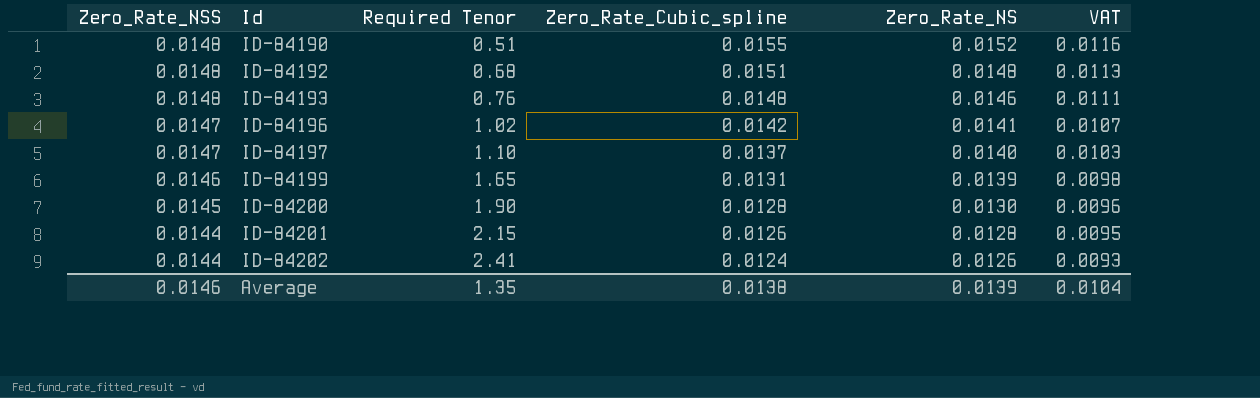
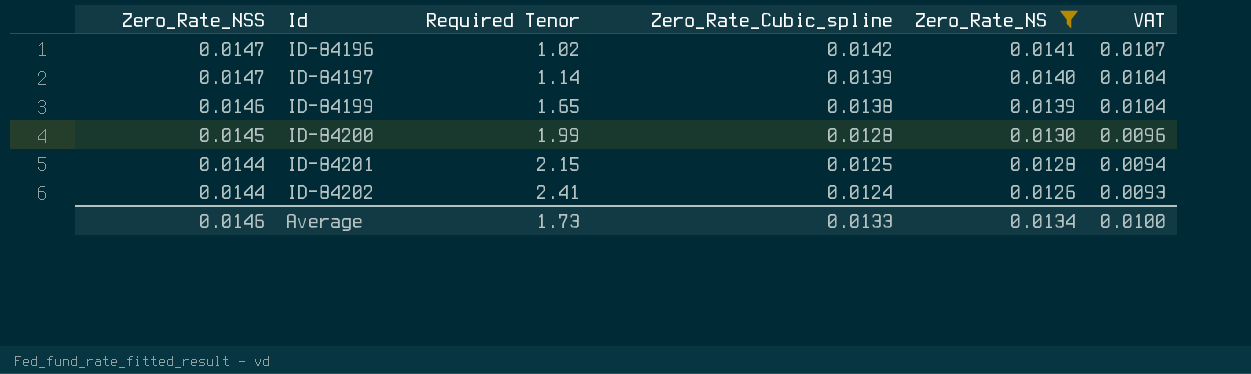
filter: none -> Zero_Rate_NS <= 0.0141
ID-84197 | Required Tenor: 1.10 -> 1.14
ID-84197 | Zero_Rate_Cubic_spline: 0.0137 -> 0.0139
ID-84197 | VAT: 0.0103 -> 0.0104
ID-84199 | Zero_Rate_Cubic_spline: 0.0131 -> 0.0138
ID-84199 | VAT: 0.0098 -> 0.0104
ID-84200 | Required Tenor: 1.90 -> 1.99
ID-84201 | Zero_Rate_Cubic_spline: 0.0126 -> 0.0125
ID-84201 | VAT: 0.0095 -> 0.0094
Average | Required Tenor: 1.35 -> 1.73
Average | Zero_Rate_Cubic_spline: 0.0138 -> 0.0133
Average | Zero_Rate_NS: 0.0139 -> 0.0134
Average | VAT: 0.0104 -> 0.0100

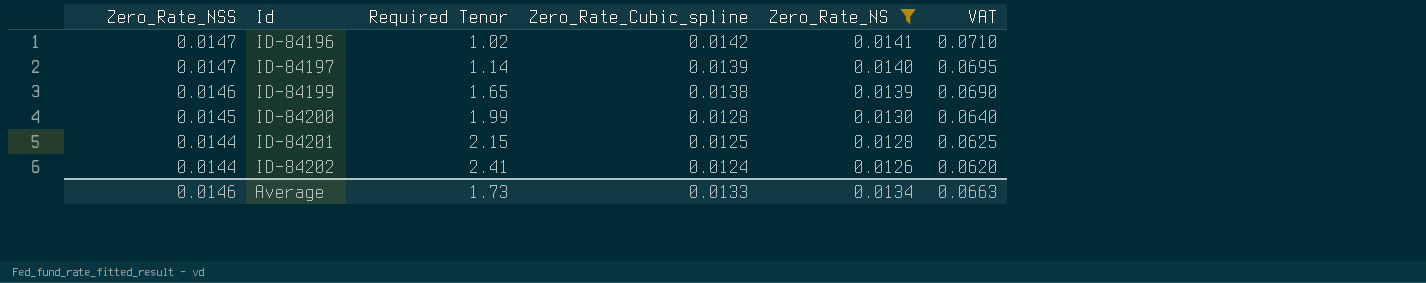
column VAT | formula: [Zero_Rate_Cubic_spline] * 0.75 -> [Zero_Rate_Cubic_spline] * 5
Average | VAT: 0.0100 -> 0.0663

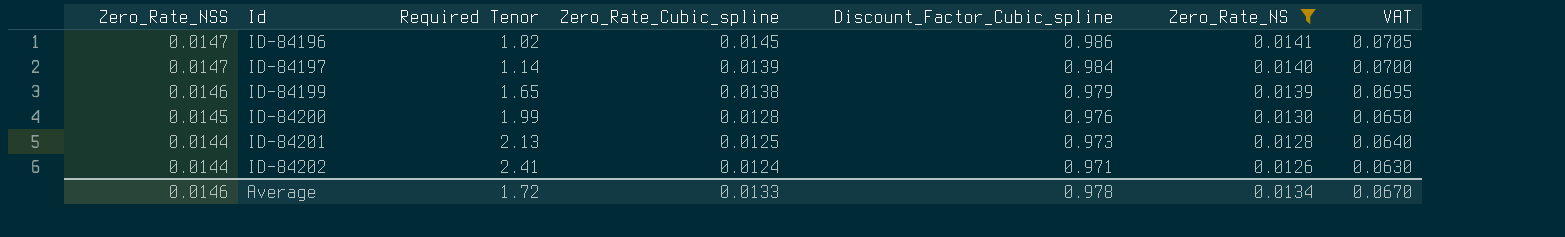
column Discount_Factor_Cubic_spline | position: none -> 5
column VAT | formula: [Zero_Rate_Cubic_spline] * 5 -> [Zero_Rate_NS] * 5
ID-84196 | Zero_Rate_Cubic_spline: 0.0142 -> 0.0145
ID-84201 | Required Tenor: 2.15 -> 2.13
Average | Required Tenor: 1.73 -> 1.72
Average | VAT: 0.0663 -> 0.0670

